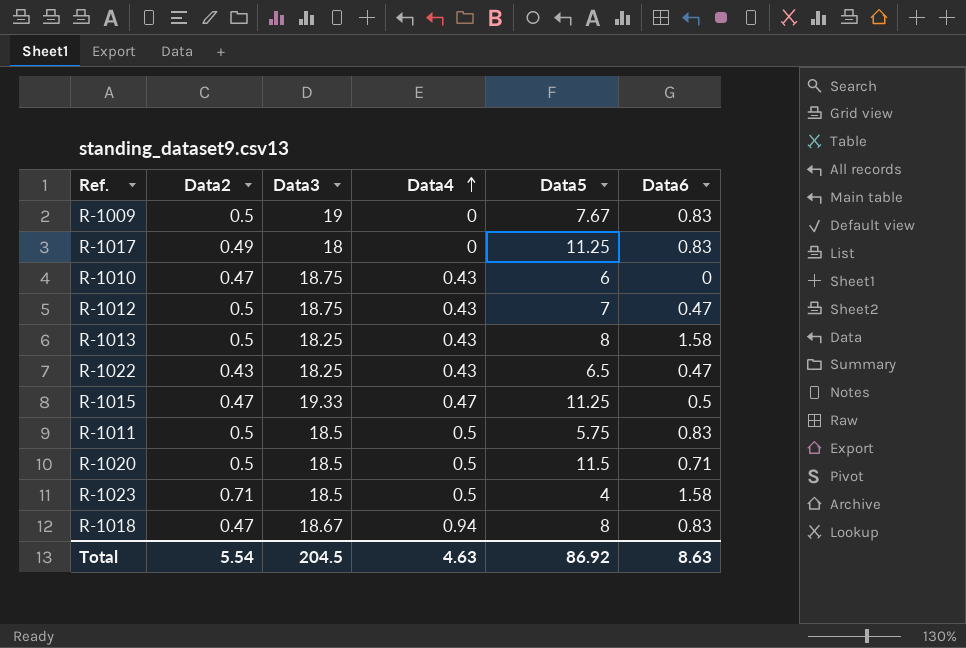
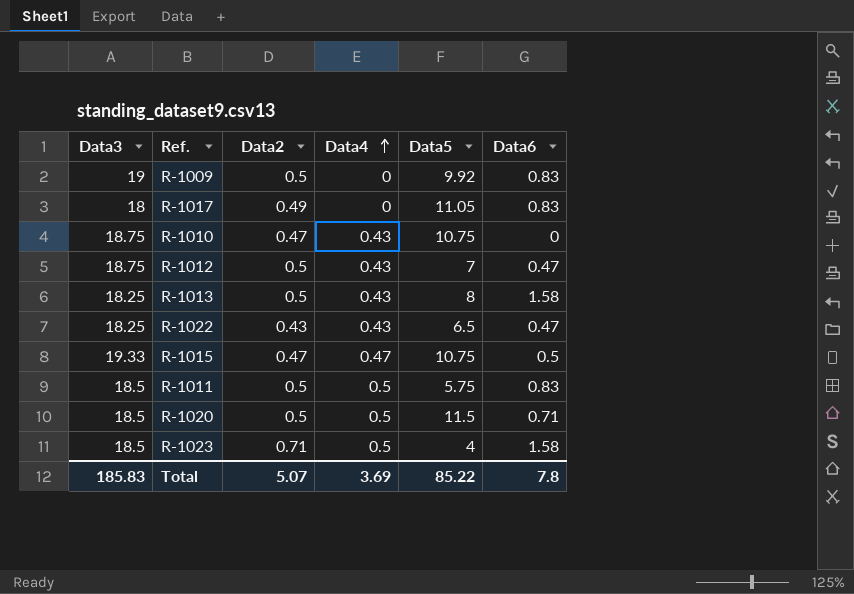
column Data3 | position: 3 -> 1
row R-1018: 0.47 | 18.67 | 0.94 | 8 | 0.83 -> none
R-1009 | Data5: 7.67 -> 9.92
R-1017 | Data5: 11.25 -> 11.05
R-1010 | Data5: 6 -> 10.75
R-1015 | Data5: 11.25 -> 10.75
Total | Data3: 204.5 -> 185.83
Total | Data2: 5.54 -> 5.07
Total | Data4: 4.63 -> 3.69
Total | Data5: 86.92 -> 85.22
Total | Data6: 8.63 -> 7.8

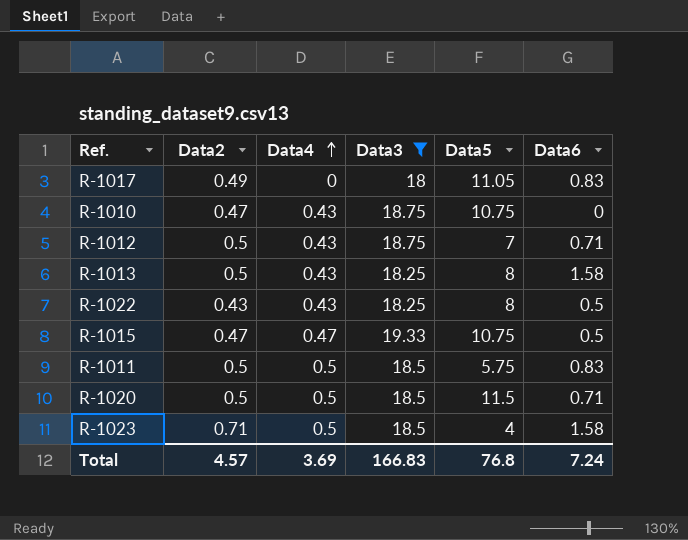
filter: none -> Data3 != 19
column Data3 | position: 1 -> 4
R-1012 | Data6: 0.47 -> 0.71
R-1022 | Data5: 6.5 -> 8
R-1022 | Data6: 0.47 -> 0.5
Total | Data2: 5.07 -> 4.57
Total | Data3: 185.83 -> 166.83
Total | Data5: 85.22 -> 76.8
Total | Data6: 7.8 -> 7.24

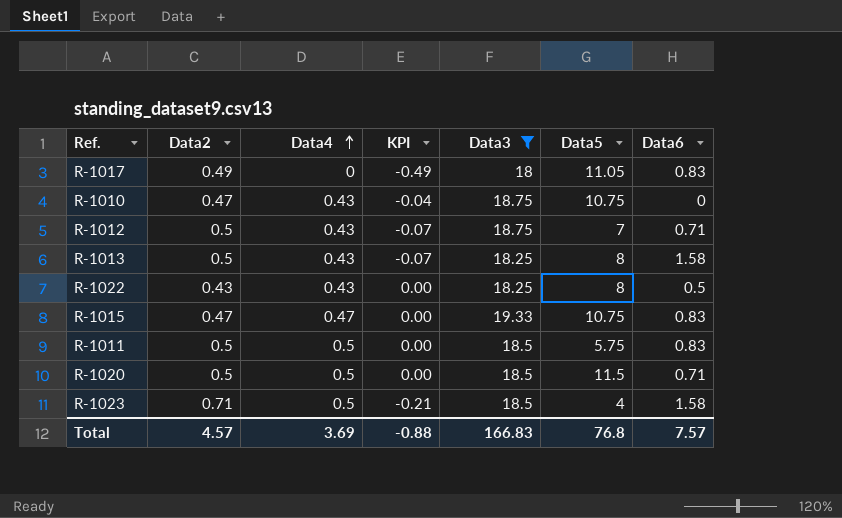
column KPI | formula: none -> [Data4] - [Data2]
R-1015 | Data6: 0.5 -> 0.83
Total | Data6: 7.24 -> 7.57

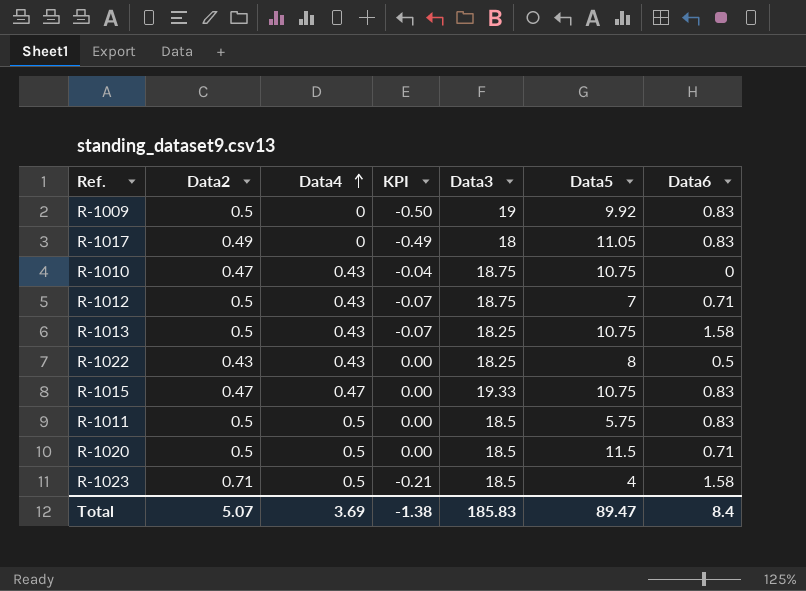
filter: Data3 != 19 -> none
R-1013 | Data5: 8 -> 10.75
Total | Data2: 4.57 -> 5.07
Total | KPI: -0.88 -> -1.38
Total | Data3: 166.83 -> 185.83
Total | Data5: 76.8 -> 89.47
Total | Data6: 7.57 -> 8.4

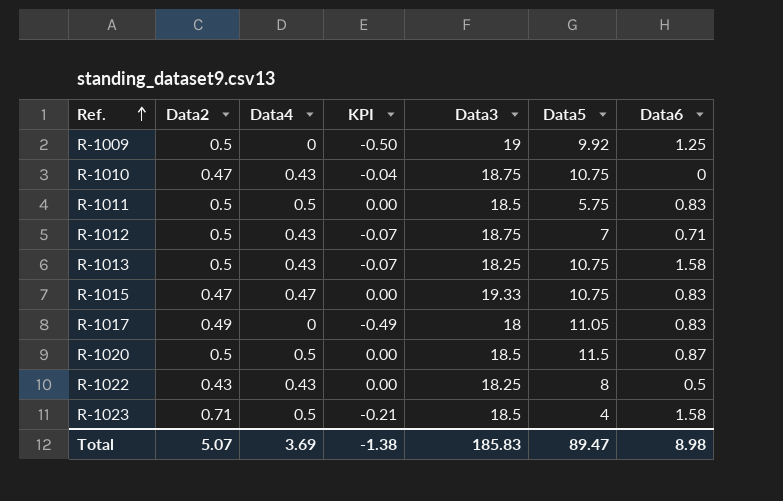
row order: Data4 ascending -> Ref. ascending
R-1009 | Data6: 0.83 -> 1.25
R-1020 | Data6: 0.71 -> 0.87
Total | Data6: 8.4 -> 8.98

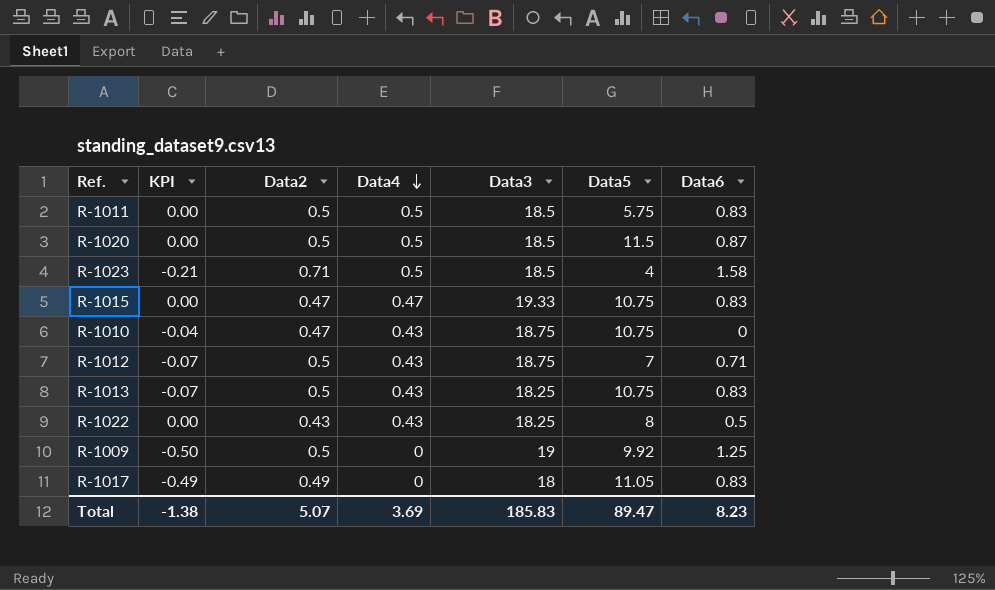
row order: Ref. ascending -> Data4 descending
column KPI | position: 4 -> 2
R-1013 | Data6: 1.58 -> 0.83
Total | Data6: 8.98 -> 8.23

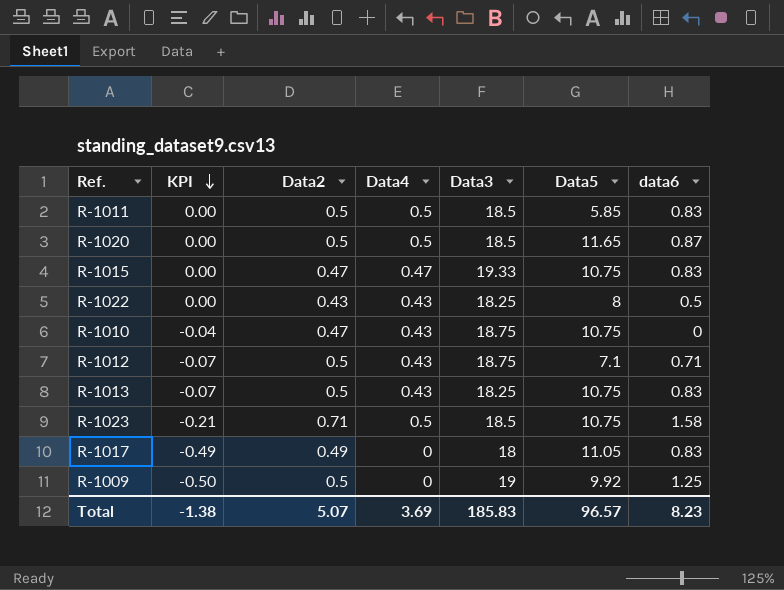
row order: Data4 descending -> KPI descending
column name: Data6 -> data6
R-1011 | Data5: 5.75 -> 5.85
R-1020 | Data5: 11.5 -> 11.65
R-1012 | Data5: 7 -> 7.1
R-1023 | Data5: 4 -> 10.75
Total | Data5: 89.47 -> 96.57

